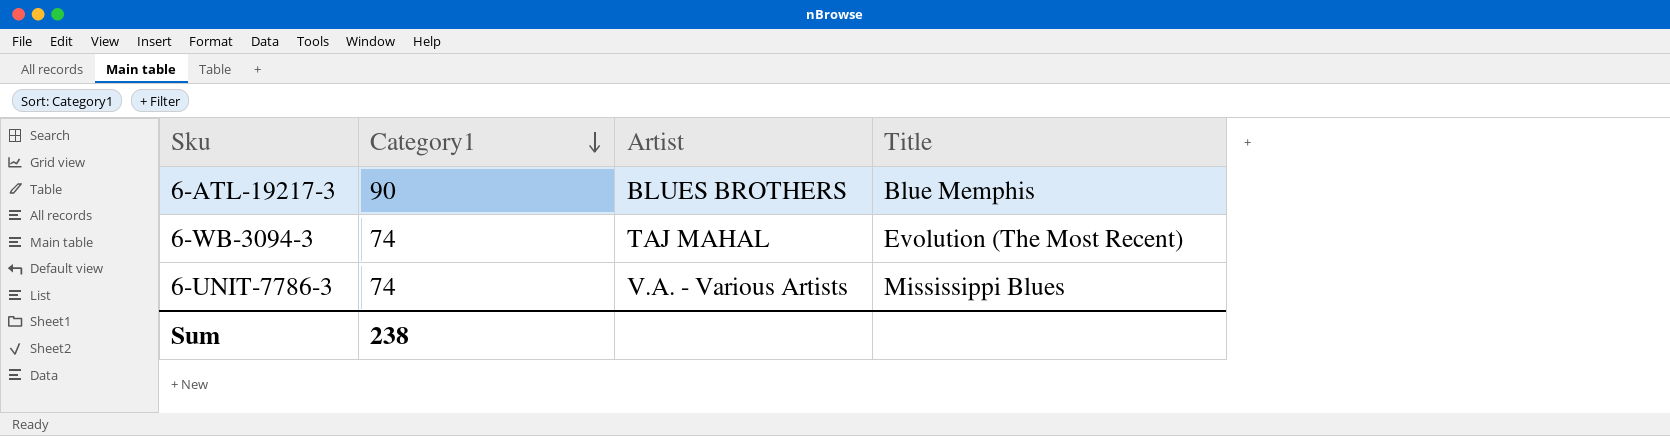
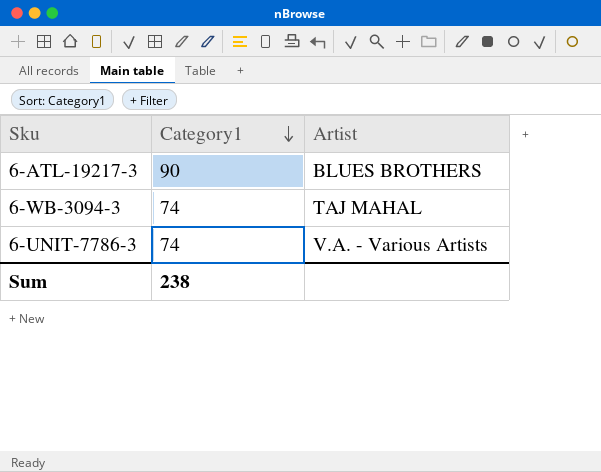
column Title | position: 4 -> none

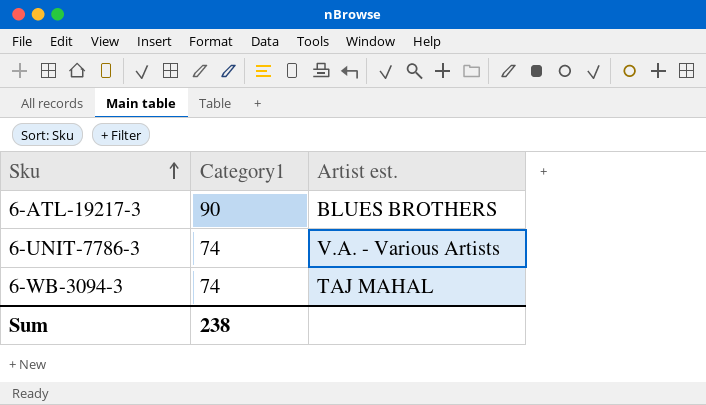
row order: Category1 descending -> Sku ascending
column name: Artist -> Artist est.

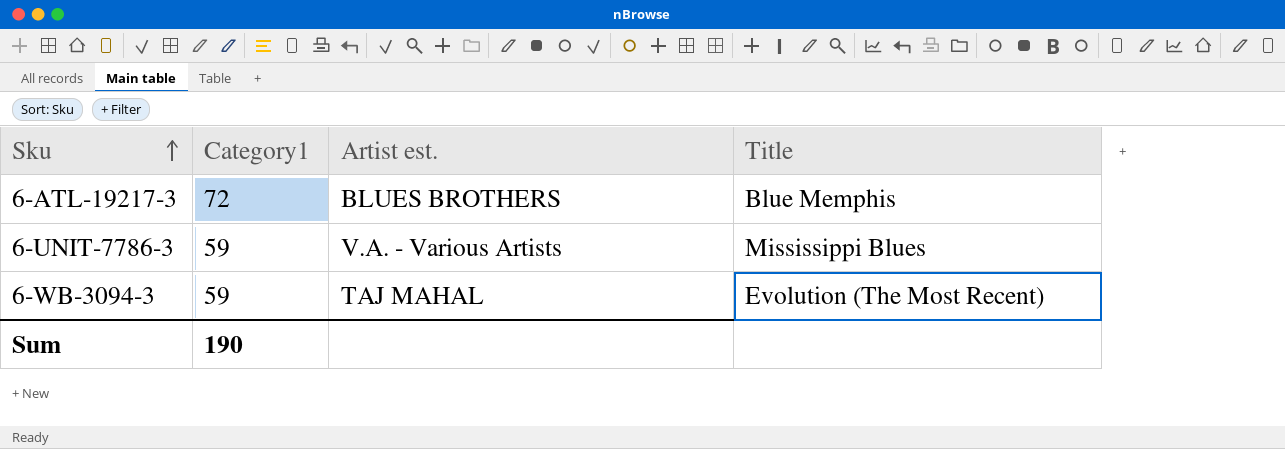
column Title | position: none -> 4
6-ATL-19217-3 | Category1: 90 -> 72
6-UNIT-7786-3 | Category1: 74 -> 59
6-WB-3094-3 | Category1: 74 -> 59
Sum | Category1: 238 -> 190

